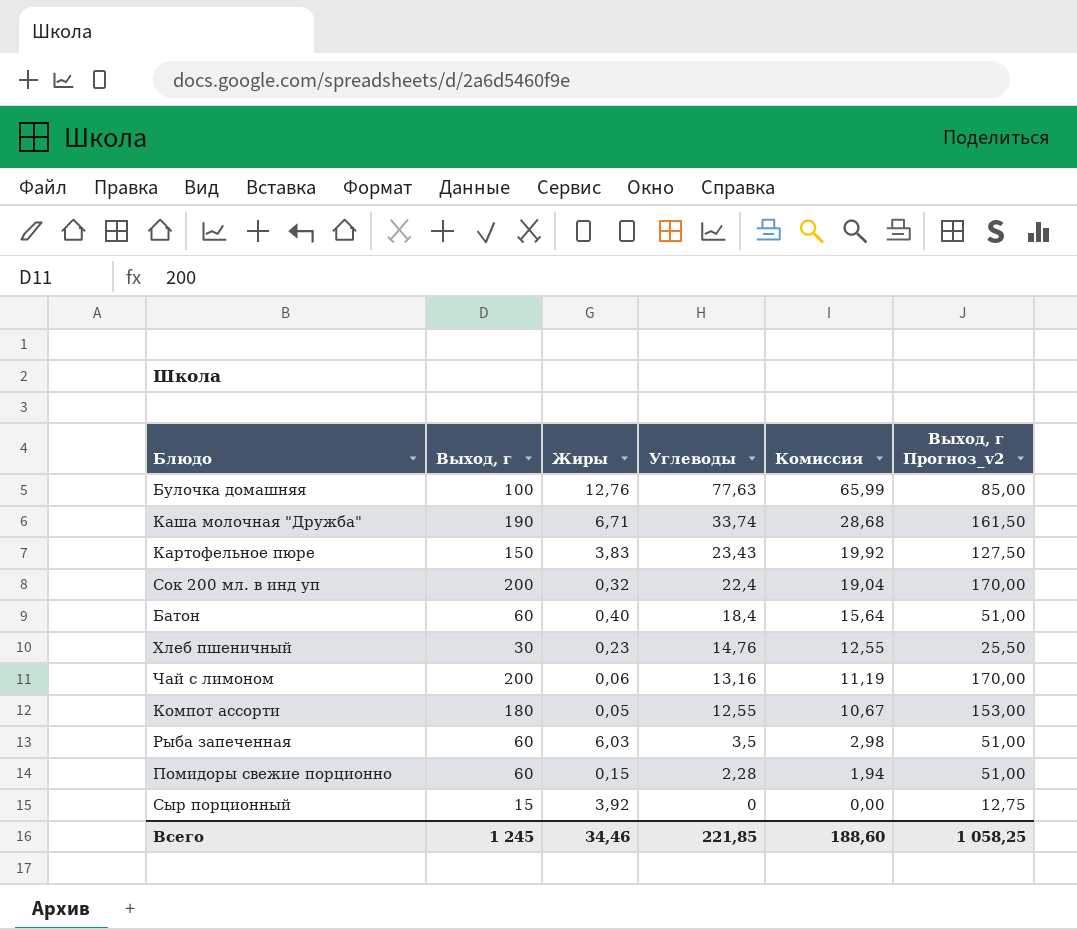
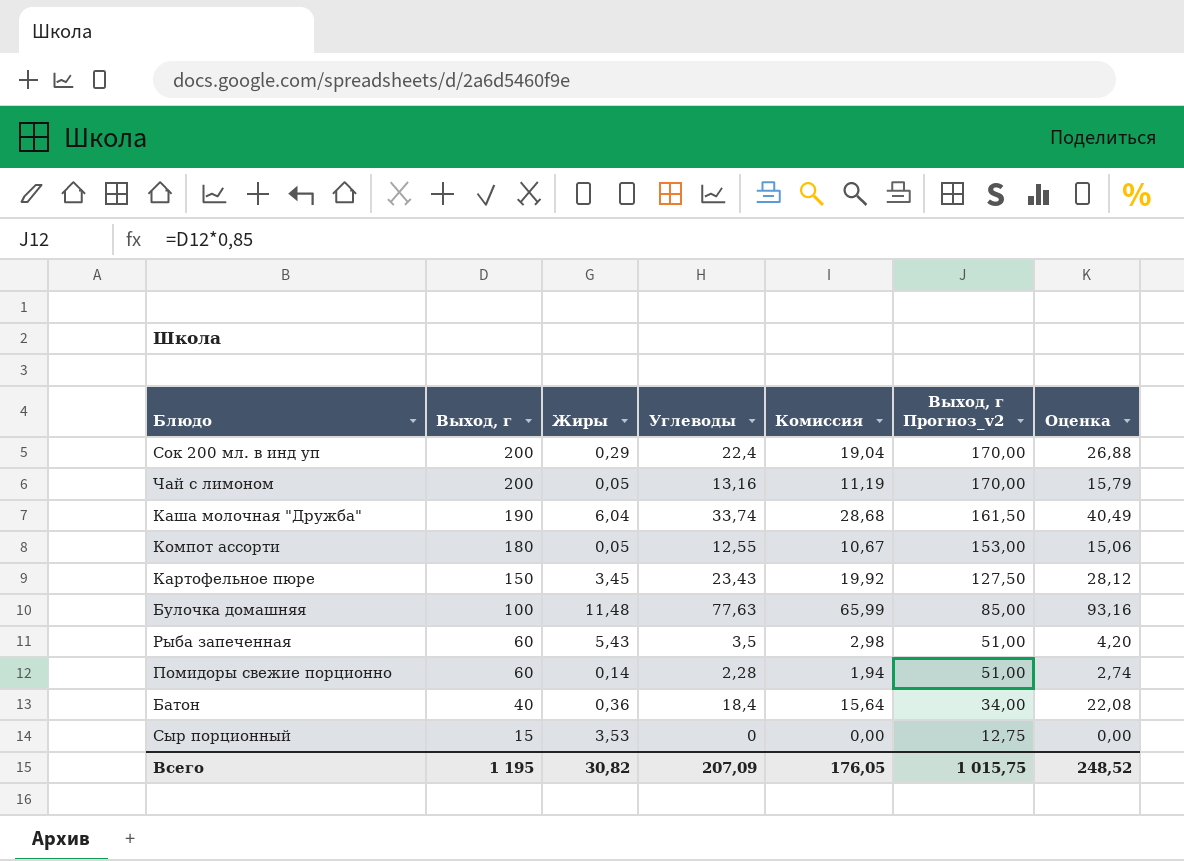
row order: Углеводы descending -> Выход, г descending
column Оценка | formula: none -> [Углеводы] * 1,2
row Хлеб пшеничный: 30 | 0,23 | 14,76 | 12,55 | 25,50 -> none
Сок 200 мл. в инд уп | Жиры: 0,32 -> 0,29
Чай с лимоном | Жиры: 0,06 -> 0,05
Каша молочная "Дружба" | Жиры: 6,71 -> 6,04
Картофельное пюре | Жиры: 3,83 -> 3,45
Булочка домашняя | Жиры: 12,76 -> 11,48
Рыба запеченная | Жиры: 6,03 -> 5,43
Помидоры свежие порционно | Жиры: 0,15 -> 0,14
Батон | Выход, г: 60 -> 40
Батон | Жиры: 0,40 -> 0,36
Батон | Выход, г Прогноз_v2: 51,00 -> 34,00
Сыр порционный | Жиры: 3,92 -> 3,53
Всего | Выход, г: 1 245 -> 1 195
Всего | Жиры: 34,46 -> 30,82
Всего | Углеводы: 221,85 -> 207,09
Всего | Комиссия: 188,60 -> 176,05
Всего | Выход, г Прогноз_v2: 1 058,25 -> 1 015,75

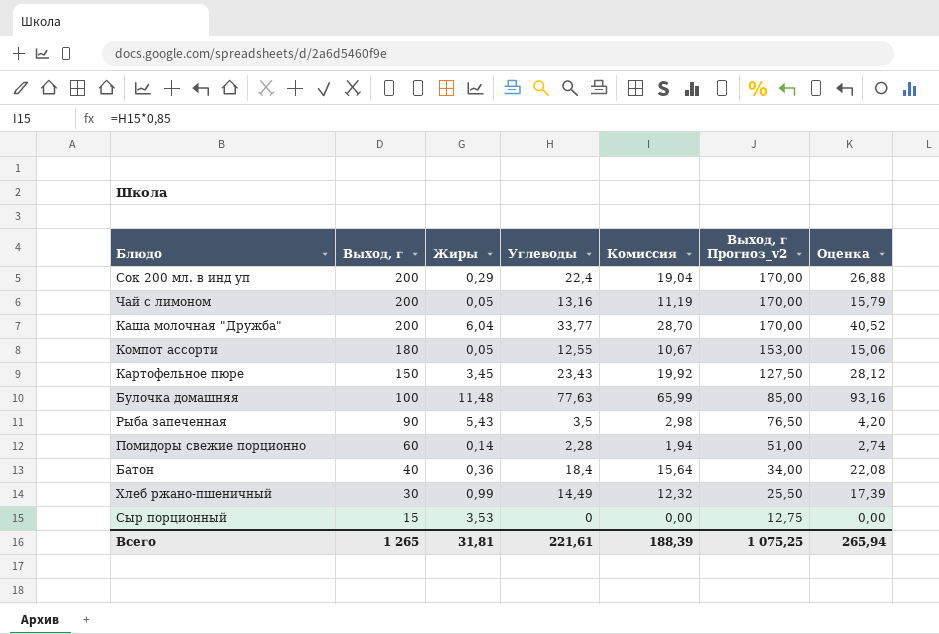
Каша молочная "Дружба" | Выход, г: 190 -> 200
Каша молочная "Дружба" | Углеводы: 33,74 -> 33,77
Каша молочная "Дружба" | Комиссия: 28,68 -> 28,70
Каша молочная "Дружба" | Выход, г Прогноз_v2: 161,50 -> 170,00
Каша молочная "Дружба" | Оценка: 40,49 -> 40,52
Рыба запеченная | Выход, г: 60 -> 90
Рыба запеченная | Выход, г Прогноз_v2: 51,00 -> 76,50
row Хлеб ржано-пшеничный: none -> 30 | 0,99 | 14,49 | 12,32 | 25,50 | 17,39
Всего | Выход, г: 1 195 -> 1 265
Всего | Жиры: 30,82 -> 31,81
Всего | Углеводы: 207,09 -> 221,61
Всего | Комиссия: 176,05 -> 188,39
Всего | Выход, г Прогноз_v2: 1 015,75 -> 1 075,25
Всего | Оценка: 248,52 -> 265,94

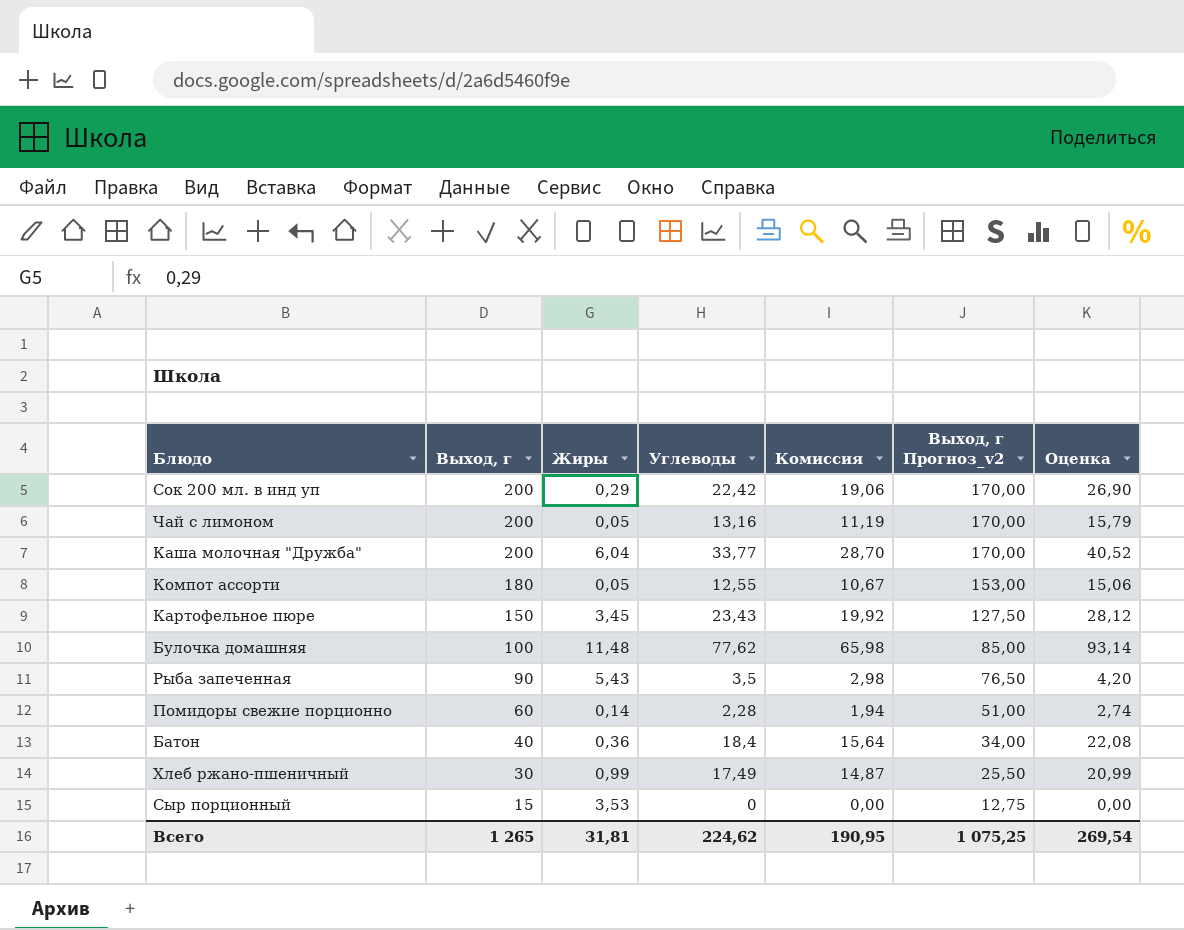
Сок 200 мл. в инд уп | Углеводы: 22,4 -> 22,42
Сок 200 мл. в инд уп | Комиссия: 19,04 -> 19,06
Сок 200 мл. в инд уп | Оценка: 26,88 -> 26,90
Булочка домашняя | Углеводы: 77,63 -> 77,62
Булочка домашняя | Комиссия: 65,99 -> 65,98
Булочка домашняя | Оценка: 93,16 -> 93,14
Хлеб ржано-пшеничный | Углеводы: 14,49 -> 17,49
Хлеб ржано-пшеничный | Комиссия: 12,32 -> 14,87
Хлеб ржано-пшеничный | Оценка: 17,39 -> 20,99
Всего | Углеводы: 221,61 -> 224,62
Всего | Комиссия: 188,39 -> 190,95
Всего | Оценка: 265,94 -> 269,54

